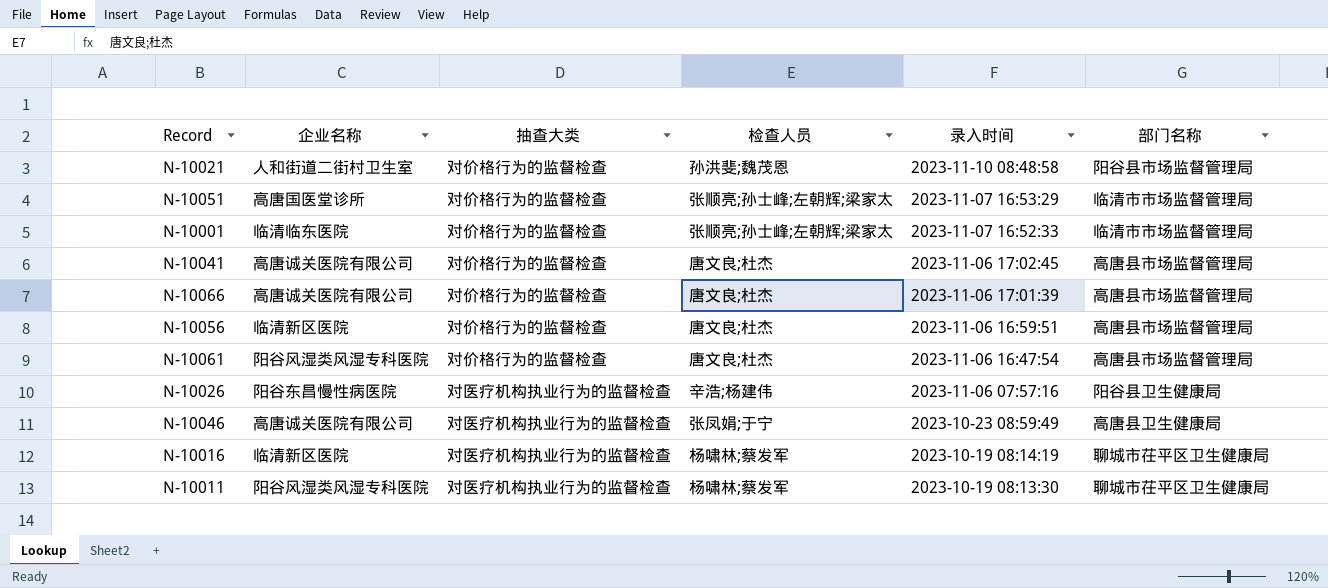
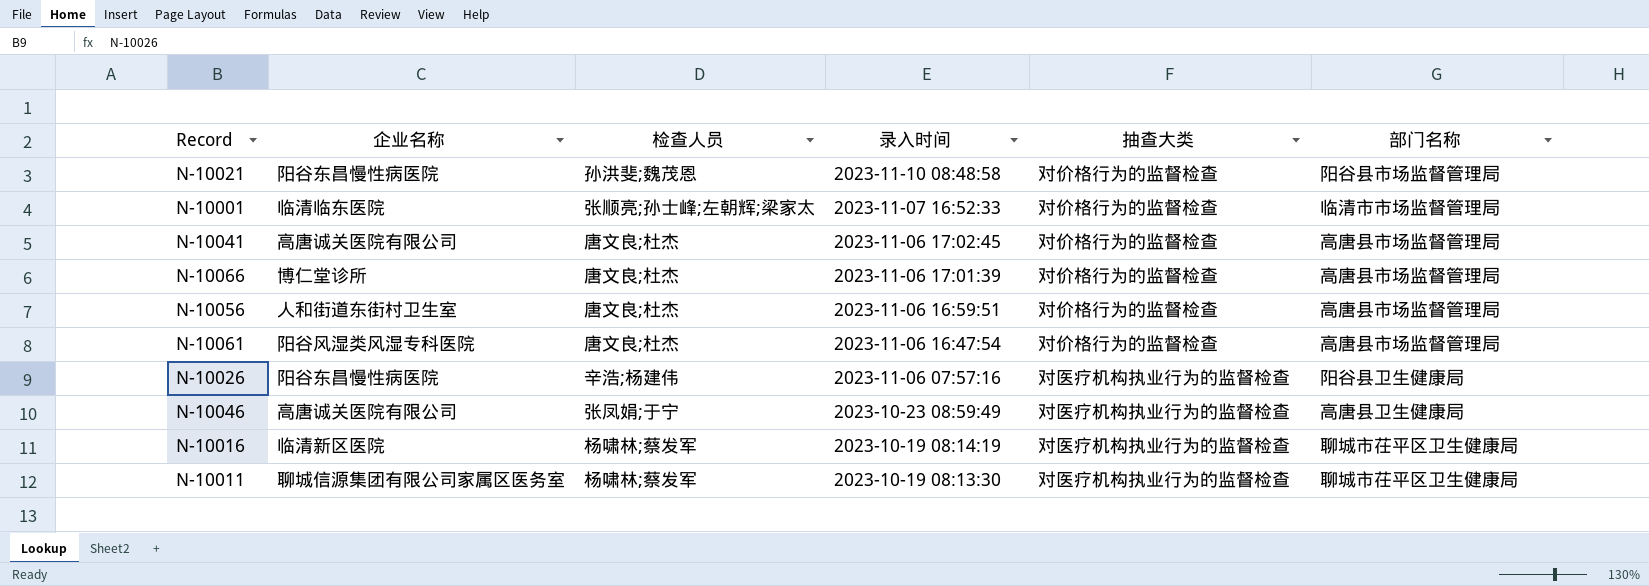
column 抽查大类 | position: 3 -> 5
row N-10051: 高唐国医堂诊所 | 对价格行为的监督检查 | 张顺亮;孙士峰;左朝辉;梁家太 | 2023-11-07 16:53:29 | 临清市市场监督管理局 -> none
N-10021 | 企业名称: 人和街道二街村卫生室 -> 阳谷东昌慢性病医院
N-10066 | 企业名称: 高唐诚关医院有限公司 -> 博仁堂诊所
N-10056 | 企业名称: 临清新区医院 -> 人和街道东街村卫生室
N-10011 | 企业名称: 阳谷风湿类风湿专科医院 -> 聊城信源集团有限公司家属区医务室

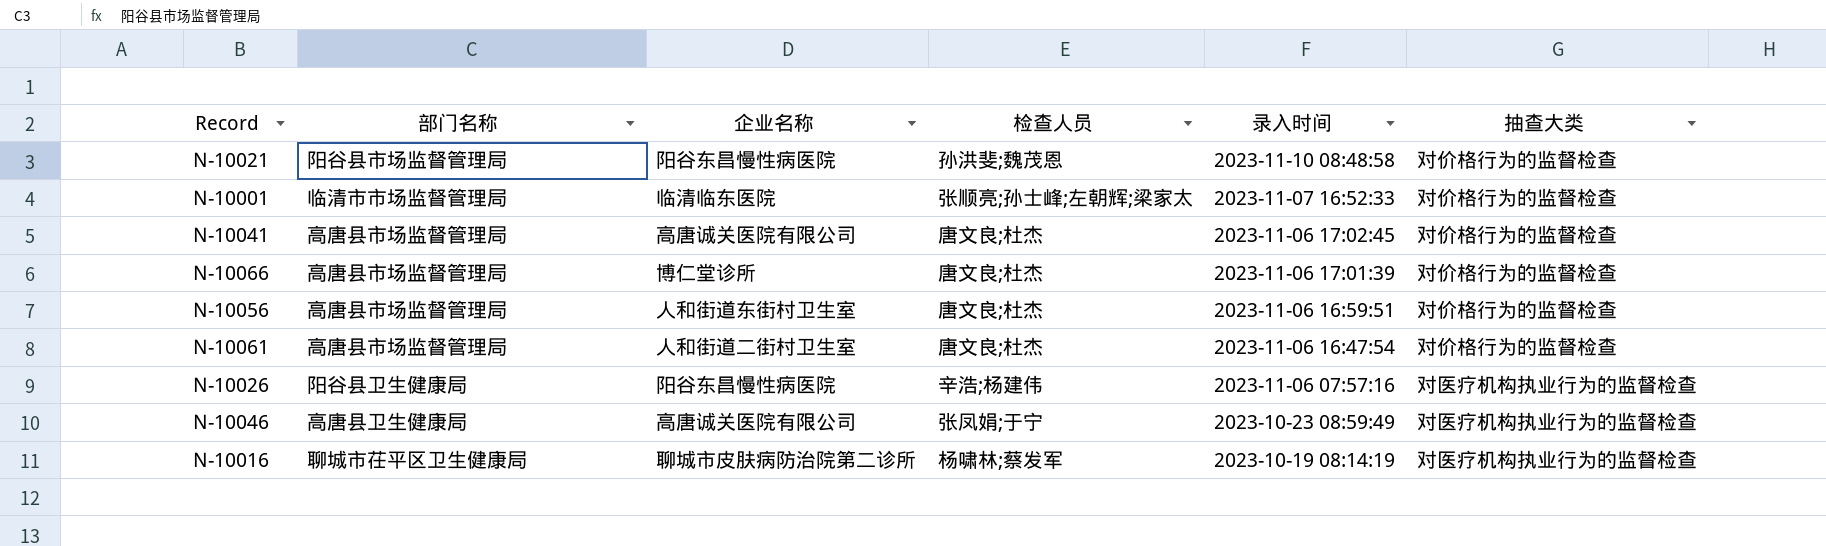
column 部门名称 | position: 6 -> 2
row N-10011: 聊城信源集团有限公司家属区医务室 | 杨啸林;蔡发军 | 2023-10-19 08:13:30 | 对医疗机构执业行为的监督检查 | 聊城市茌平区卫生健康局 -> none
N-10061 | 企业名称: 阳谷风湿类风湿专科医院 -> 人和街道二街村卫生室
N-10016 | 企业名称: 临清新区医院 -> 聊城市皮肤病防治院第二诊所

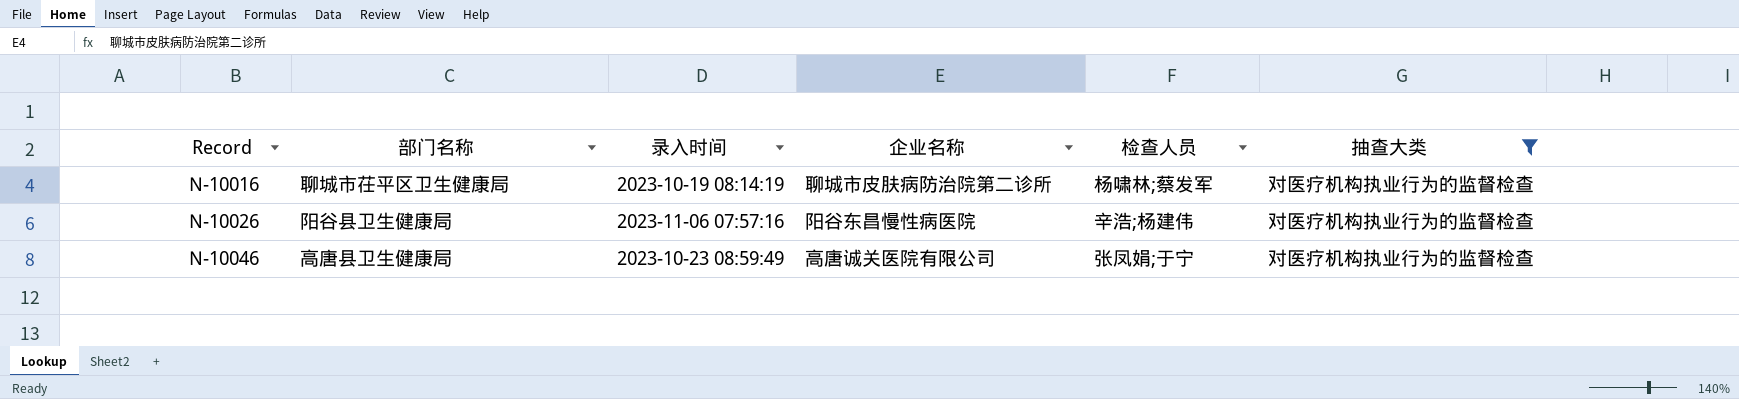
filter: none -> 抽查大类 = 对医疗机构执业行为的监督检查
row order: 录入时间 descending -> Record ascending
column 录入时间 | position: 5 -> 3

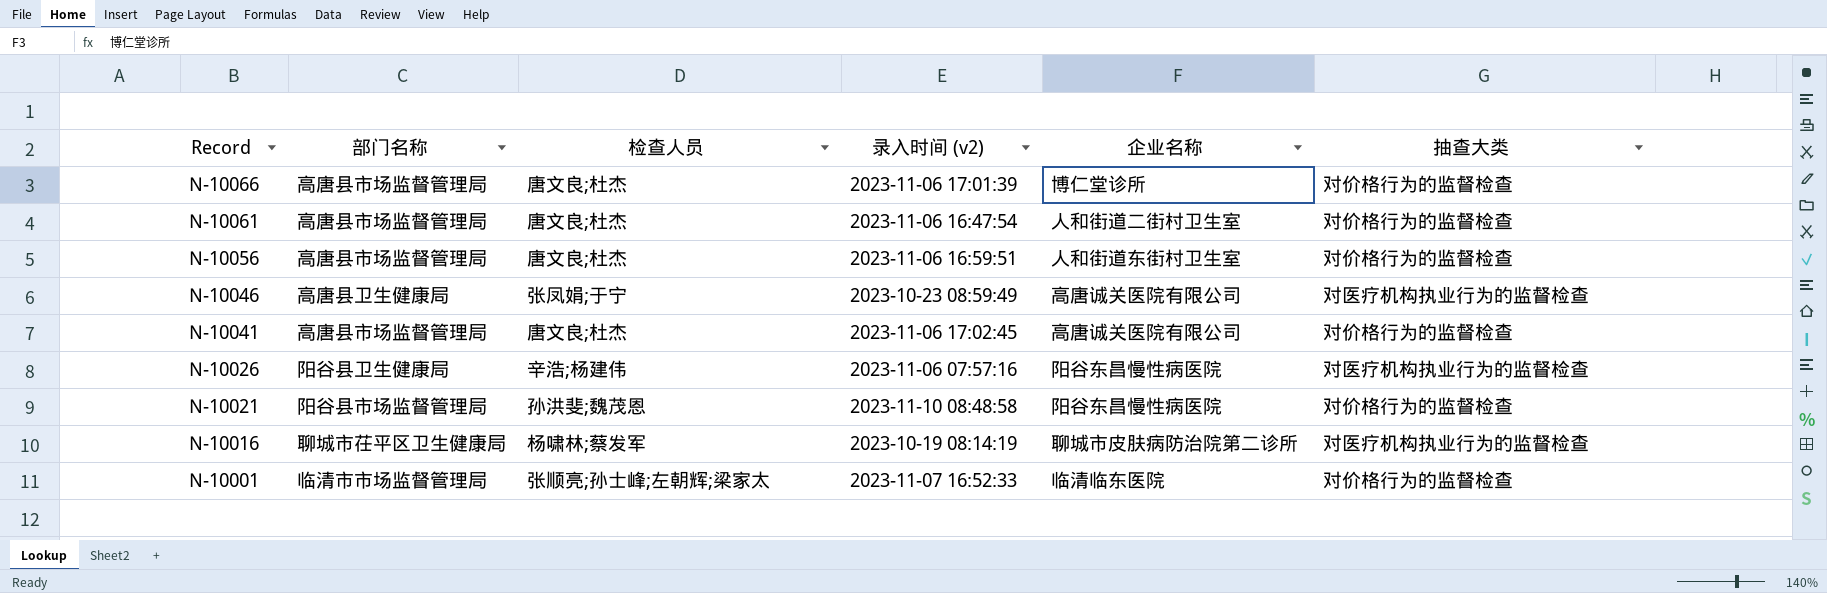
filter: 抽查大类 = 对医疗机构执业行为的监督检查 -> none
row order: Record ascending -> Record descending
column 检查人员 | position: 5 -> 3
column name: 录入时间 -> 录入时间 (v2)

